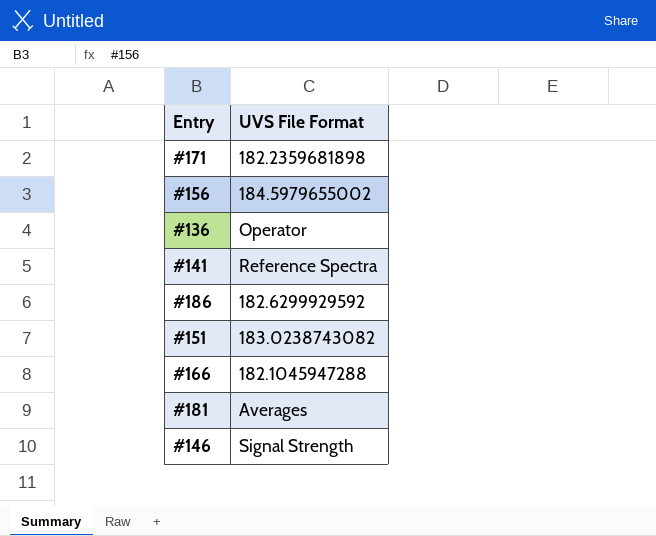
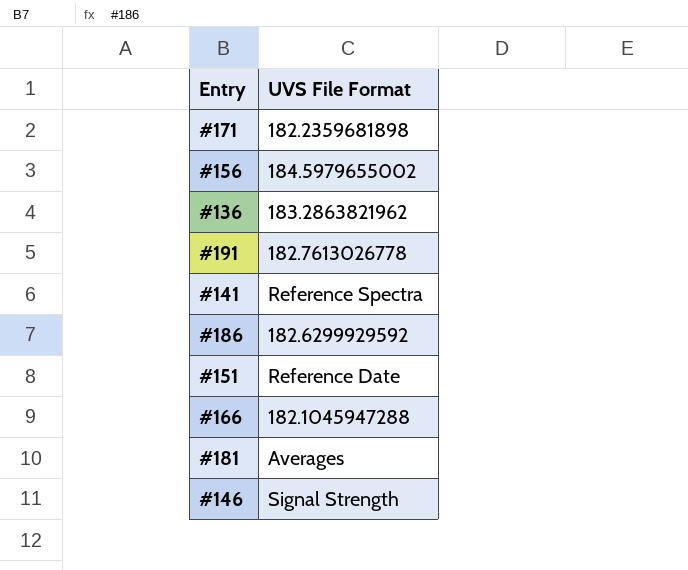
#136 | UVS File Format: Operator -> 183.2863821962
row #191: none -> 182.7613026778
#151 | UVS File Format: 183.0238743082 -> Reference Date

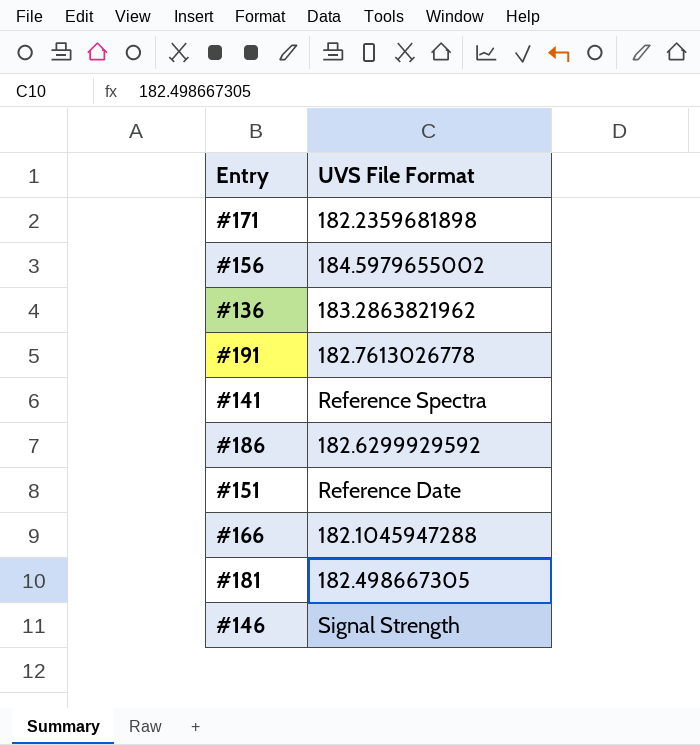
#181 | UVS File Format: Averages -> 182.498667305

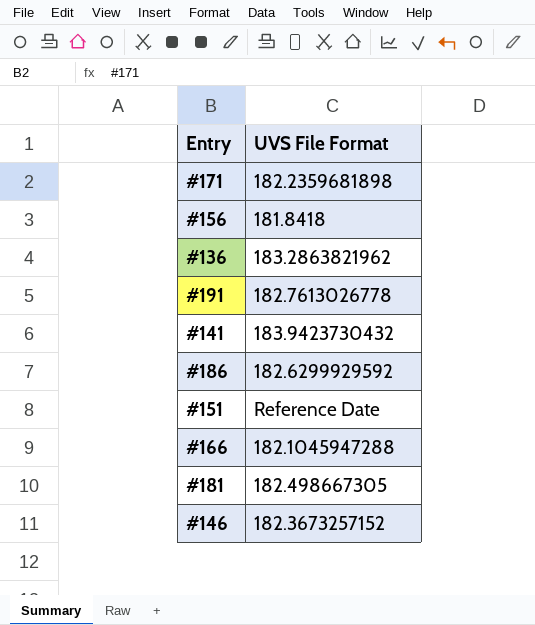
#156 | UVS File Format: 184.5979655002 -> 181.8418
#141 | UVS File Format: Reference Spectra -> 183.9423730432
#146 | UVS File Format: Signal Strength -> 182.3673257152

